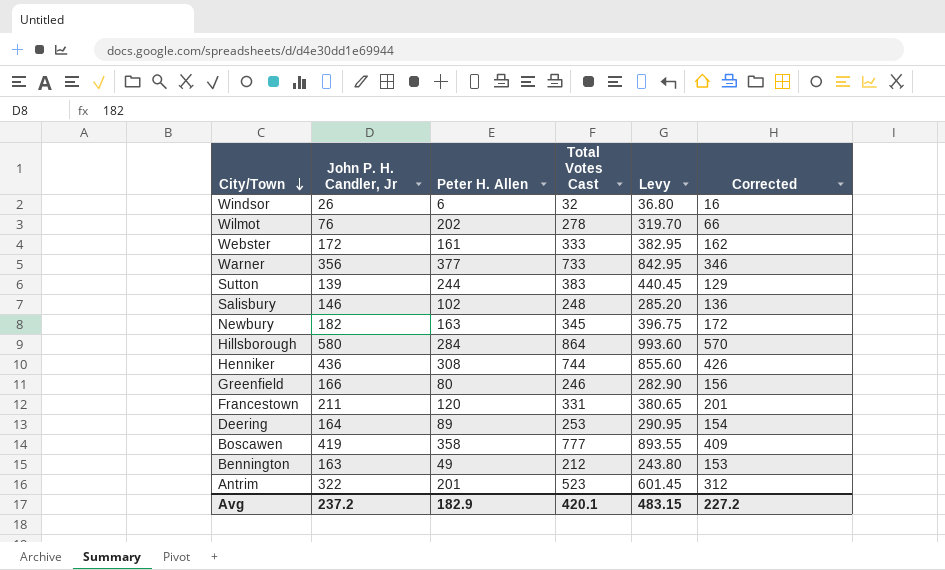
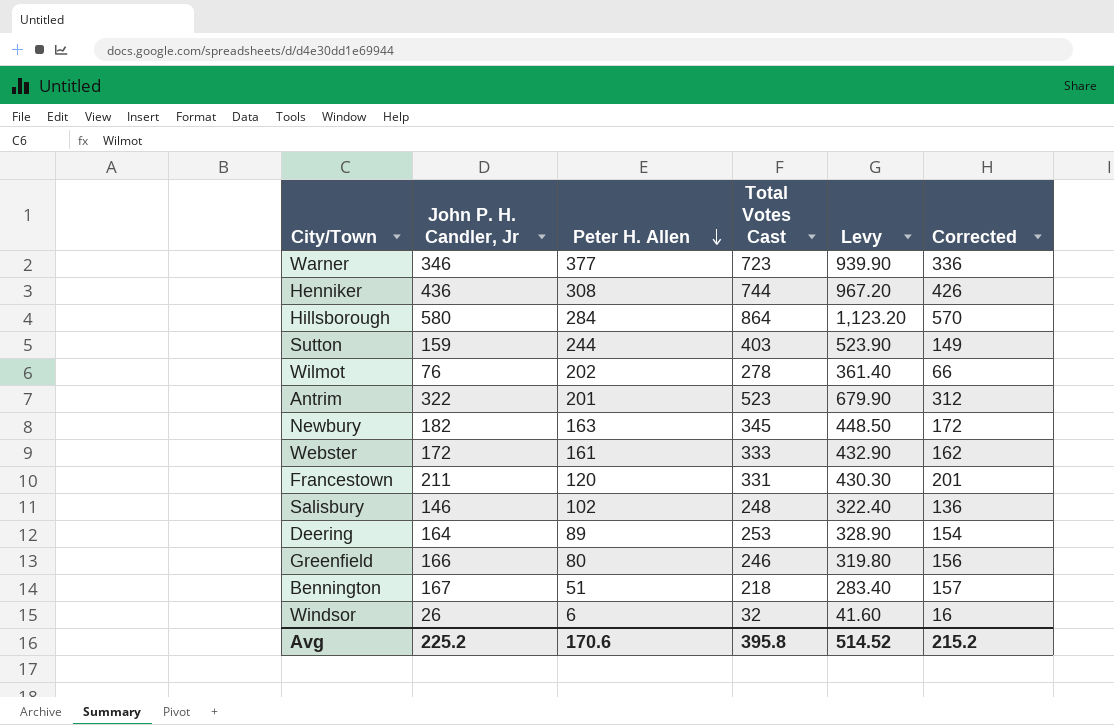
row order: City/Town descending -> Peter H. Allen descending
column Levy | formula: [Total Votes Cast] * 1.15 -> [Total Votes Cast] * 1.3
row Boscawen: 419 | 358 | 777 | 893.55 | 409 -> none
Warner | John P. H. Candler, Jr: 356 -> 346
Warner | Total Votes Cast: 733 -> 723
Warner | Corrected: 346 -> 336
Sutton | John P. H. Candler, Jr: 139 -> 159
Sutton | Total Votes Cast: 383 -> 403
Sutton | Corrected: 129 -> 149
Bennington | John P. H. Candler, Jr: 163 -> 167
Bennington | Peter H. Allen: 49 -> 51
Bennington | Total Votes Cast: 212 -> 218
Bennington | Corrected: 153 -> 157
Avg | John P. H. Candler, Jr: 237.2 -> 225.2
Avg | Peter H. Allen: 182.9 -> 170.6
Avg | Total Votes Cast: 420.1 -> 395.8
Avg | Levy: 483.15 -> 514.52
Avg | Corrected: 227.2 -> 215.2

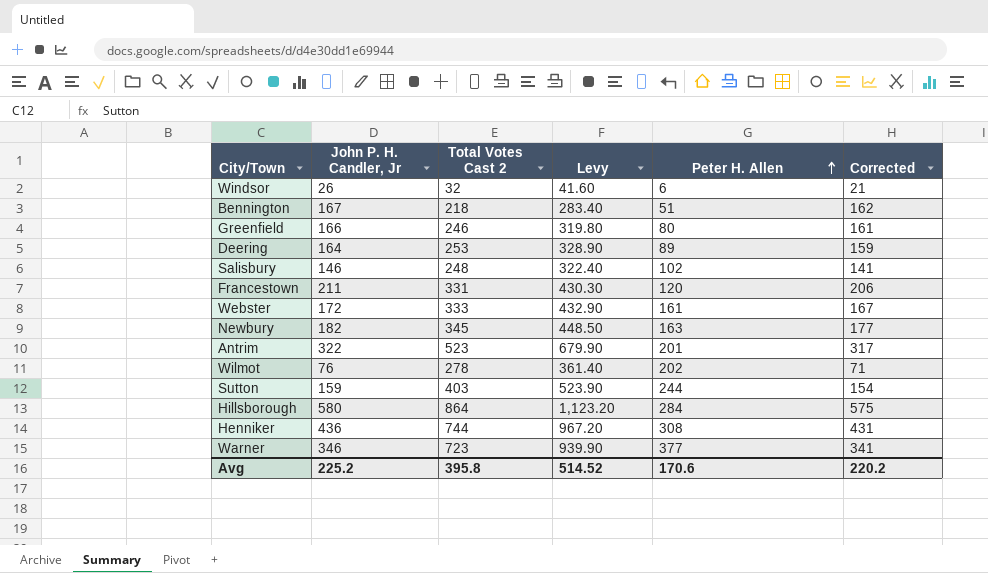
row order: Peter H. Allen descending -> Peter H. Allen ascending
column name: Total Votes Cast -> Total Votes Cast 2
column Peter H. Allen | position: 3 -> 5
column Corrected | formula: [John P. H. Candler, Jr] - 10 -> [John P. H. Candler, Jr] - 5
Avg | Corrected: 215.2 -> 220.2

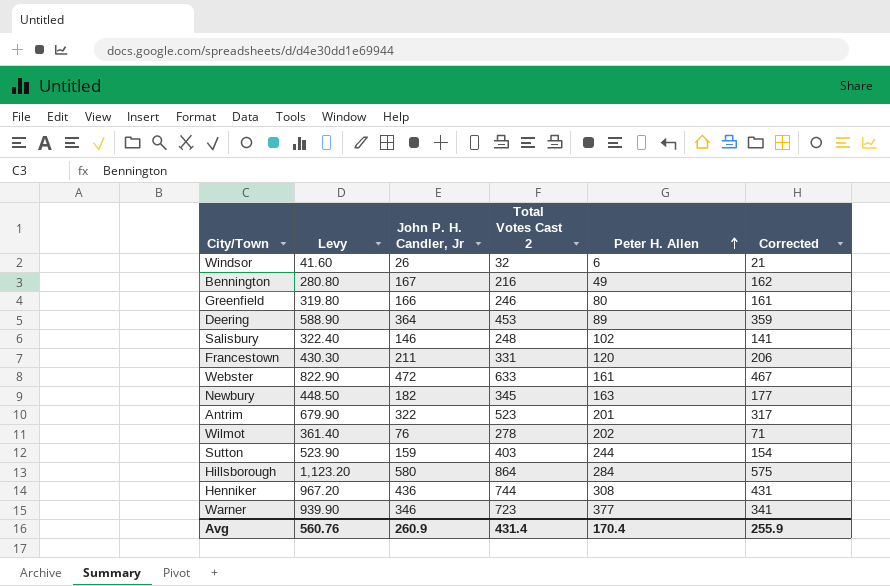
column Levy | position: 4 -> 2
Bennington | Levy: 283.40 -> 280.80
Bennington | Total Votes Cast 2: 218 -> 216
Bennington | Peter H. Allen: 51 -> 49
Deering | Levy: 328.90 -> 588.90
Deering | John P. H. Candler, Jr: 164 -> 364
Deering | Total Votes Cast 2: 253 -> 453
Deering | Corrected: 159 -> 359
Webster | Levy: 432.90 -> 822.90
Webster | John P. H. Candler, Jr: 172 -> 472
Webster | Total Votes Cast 2: 333 -> 633
Webster | Corrected: 167 -> 467
Avg | Levy: 514.52 -> 560.76
Avg | John P. H. Candler, Jr: 225.2 -> 260.9
Avg | Total Votes Cast 2: 395.8 -> 431.4
Avg | Peter H. Allen: 170.6 -> 170.4
Avg | Corrected: 220.2 -> 255.9

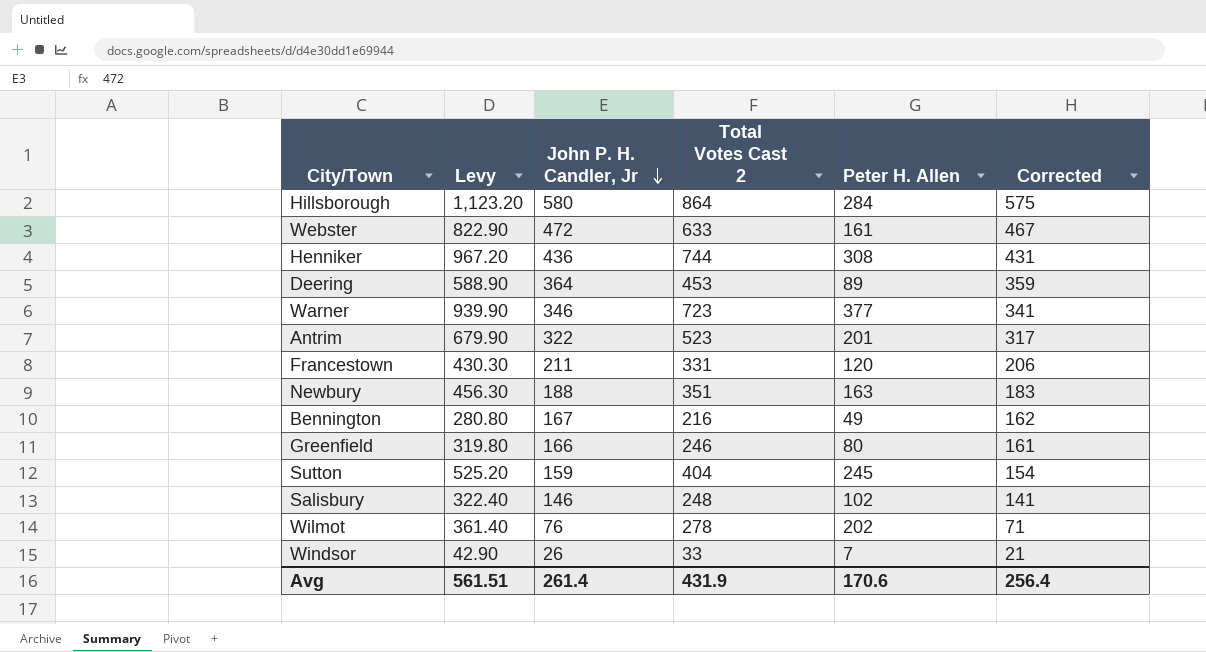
row order: Peter H. Allen ascending -> John P. H. Candler, Jr descending
Newbury | Levy: 448.50 -> 456.30
Newbury | John P. H. Candler, Jr: 182 -> 188
Newbury | Total Votes Cast 2: 345 -> 351
Newbury | Corrected: 177 -> 183
Sutton | Levy: 523.90 -> 525.20
Sutton | Total Votes Cast 2: 403 -> 404
Sutton | Peter H. Allen: 244 -> 245
Windsor | Levy: 41.60 -> 42.90
Windsor | Total Votes Cast 2: 32 -> 33
Windsor | Peter H. Allen: 6 -> 7
Avg | Levy: 560.76 -> 561.51
Avg | John P. H. Candler, Jr: 260.9 -> 261.4
Avg | Total Votes Cast 2: 431.4 -> 431.9
Avg | Peter H. Allen: 170.4 -> 170.6
Avg | Corrected: 255.9 -> 256.4

